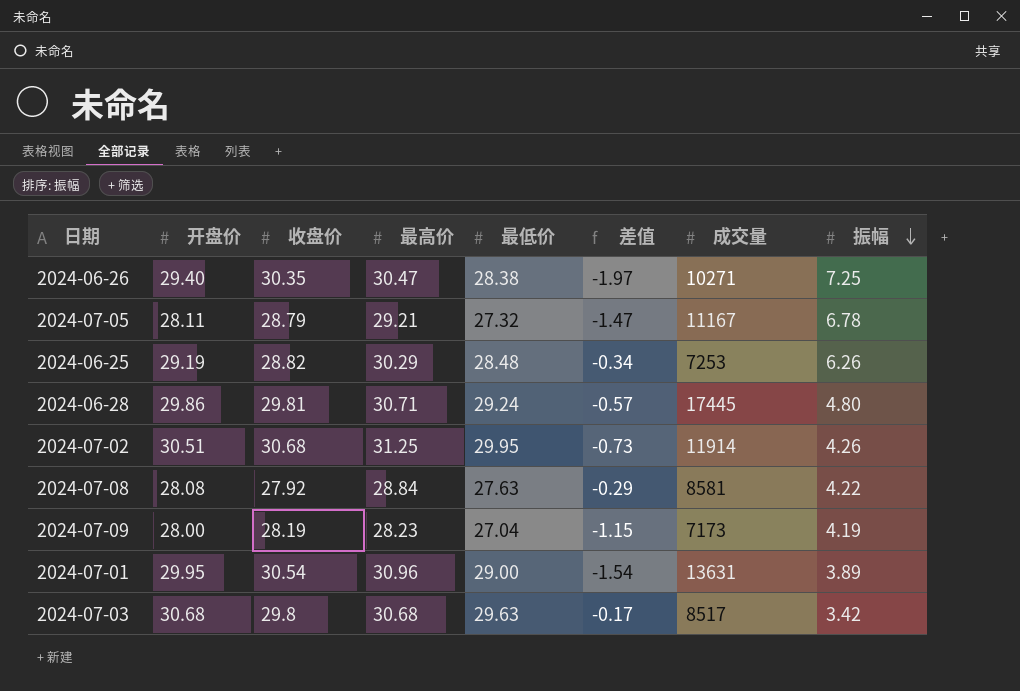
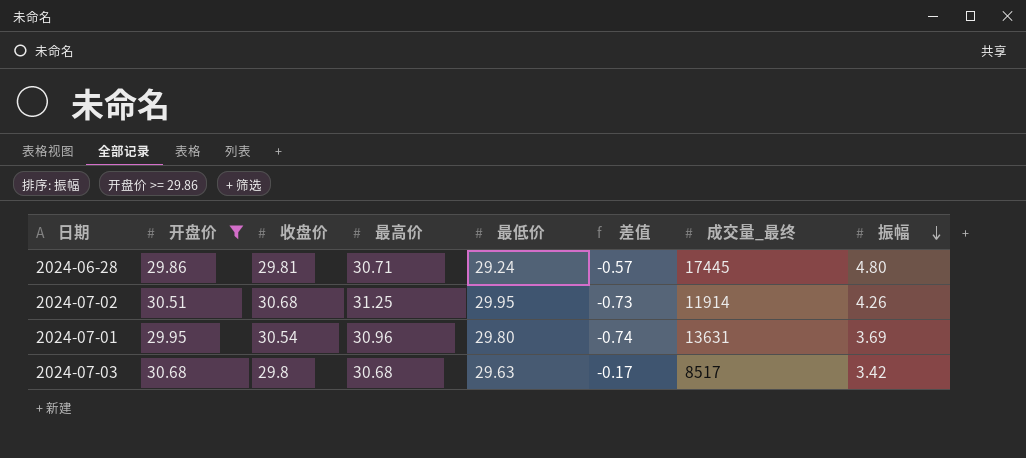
filter: none -> 开盘价 >= 29.86
column name: 成交量 -> 成交量_最终
2024-07-01 | 最低价: 29.00 -> 29.80
2024-07-01 | 差值: -1.54 -> -0.74
2024-07-01 | 振幅: 3.89 -> 3.69

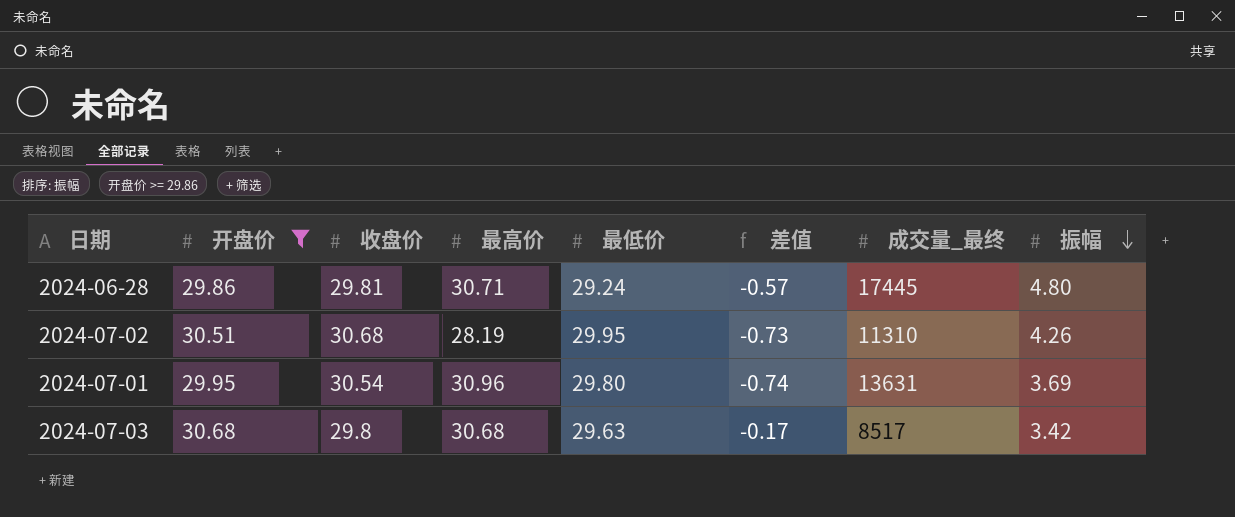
2024-07-02 | 最高价: 31.25 -> 28.19
2024-07-02 | 成交量_最终: 11914 -> 11310

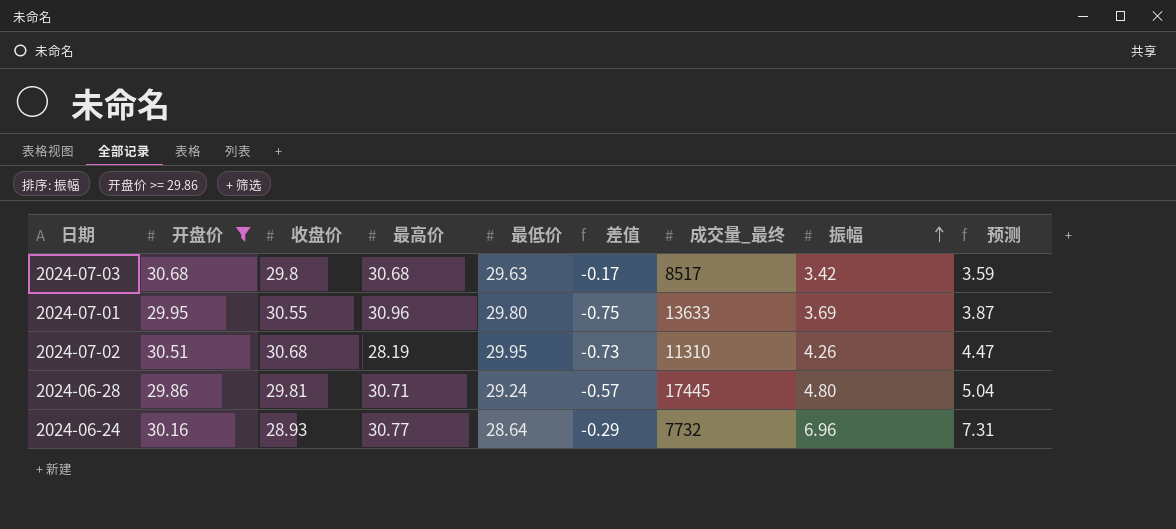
row order: 振幅 descending -> 振幅 ascending
column 预测 | formula: none -> [振幅] * 1.05
2024-07-01 | 收盘价: 30.54 -> 30.55
2024-07-01 | 差值: -0.74 -> -0.75
2024-07-01 | 成交量_最终: 13631 -> 13633
row 2024-06-24: none -> 30.16 | 28.93 | 30.77 | 28.64 | -0.29 | 7732 | 6.96 | 7.31

